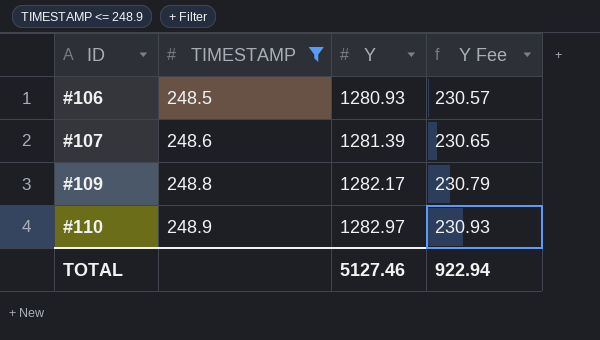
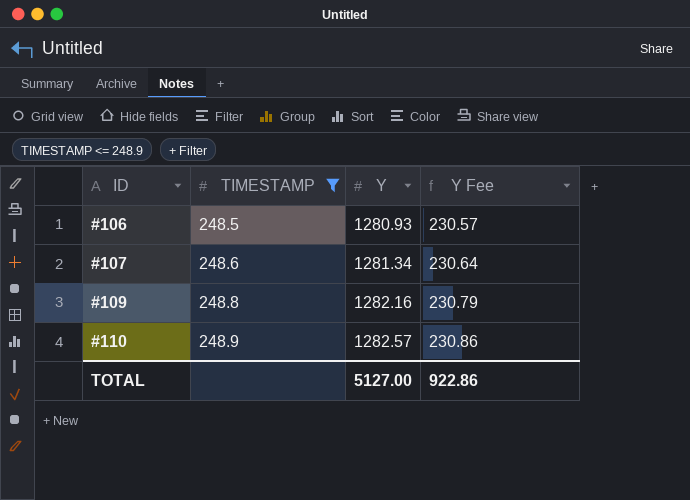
#107 | Y: 1281.39 -> 1281.34
#107 | Y Fee: 230.65 -> 230.64
#109 | Y: 1282.17 -> 1282.16
#110 | Y: 1282.97 -> 1282.57
#110 | Y Fee: 230.93 -> 230.86
TOTAL | Y: 5127.46 -> 5127.00
TOTAL | Y Fee: 922.94 -> 922.86

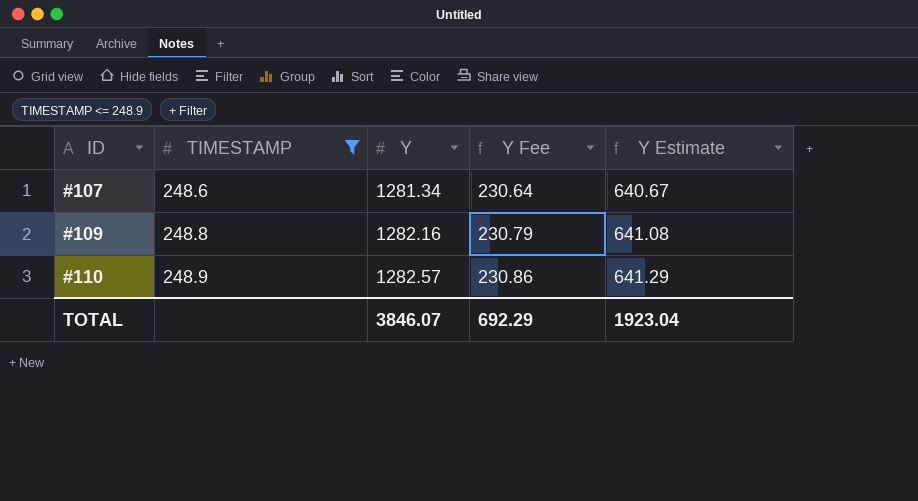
column Y Estimate | formula: none -> [Y] * 0.5
row #106: 248.5 | 1280.93 | 230.57 -> none
TOTAL | Y: 5127.00 -> 3846.07
TOTAL | Y Fee: 922.86 -> 692.29

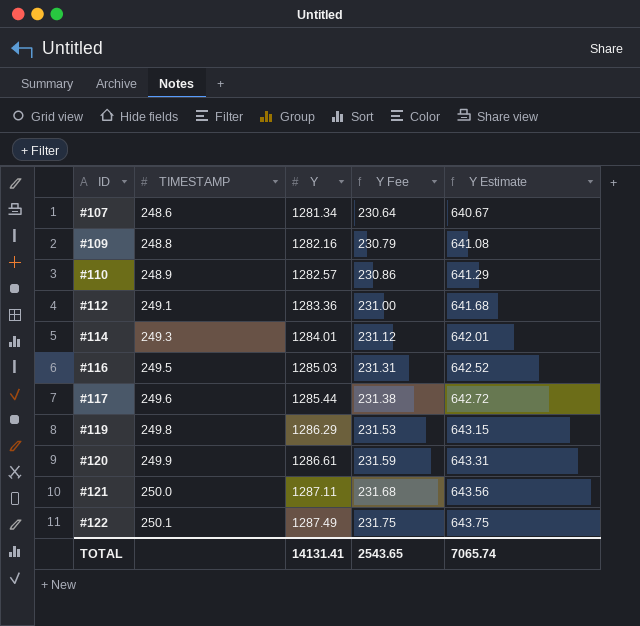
filter: TIMESTAMP <= 248.9 -> none
TOTAL | Y: 3846.07 -> 14131.41
TOTAL | Y Fee: 692.29 -> 2543.65
TOTAL | Y Estimate: 1923.04 -> 7065.74

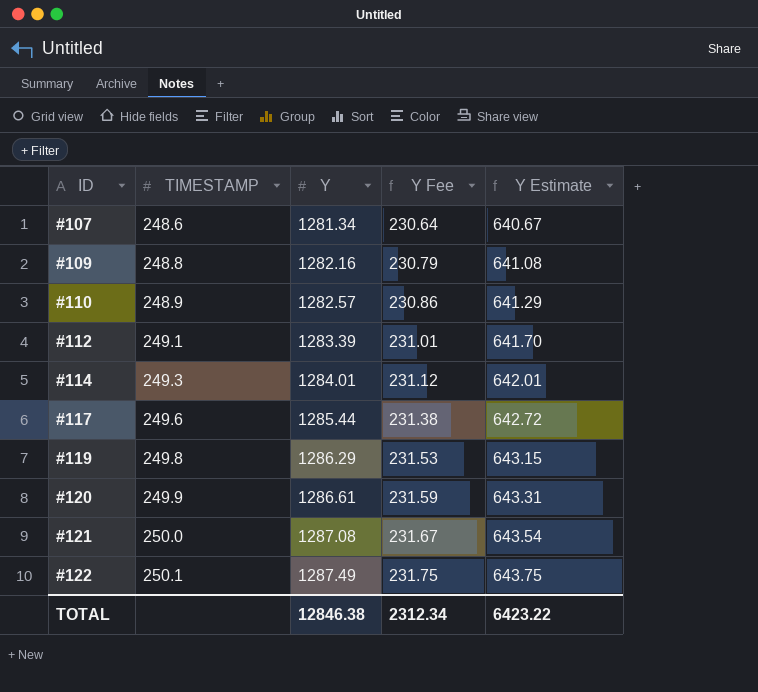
row #116: 249.5 | 1285.03 | 231.31 | 642.52 -> none
#112 | Y: 1283.36 -> 1283.39
#112 | Y Fee: 231.00 -> 231.01
#112 | Y Estimate: 641.68 -> 641.70
#121 | Y: 1287.11 -> 1287.08
#121 | Y Fee: 231.68 -> 231.67
#121 | Y Estimate: 643.56 -> 643.54
TOTAL | Y: 14131.41 -> 12846.38
TOTAL | Y Fee: 2543.65 -> 2312.34
TOTAL | Y Estimate: 7065.74 -> 6423.22

